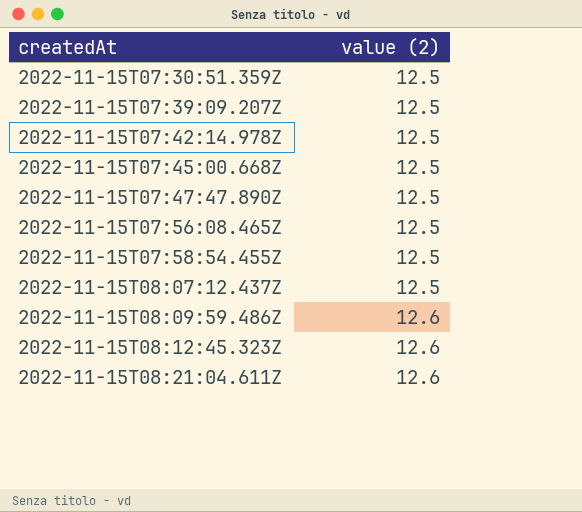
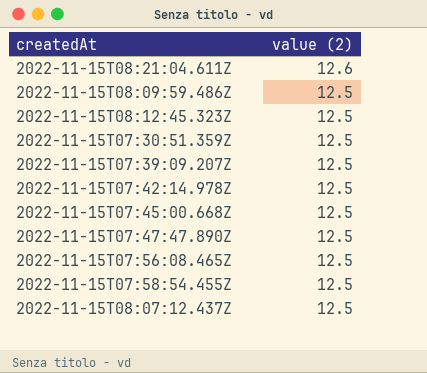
row order: createdAt ascending -> value (2) descending
2022-11-15T08:09:59.486Z | value (2): 12.6 -> 12.5
2022-11-15T08:12:45.323Z | value (2): 12.6 -> 12.5

